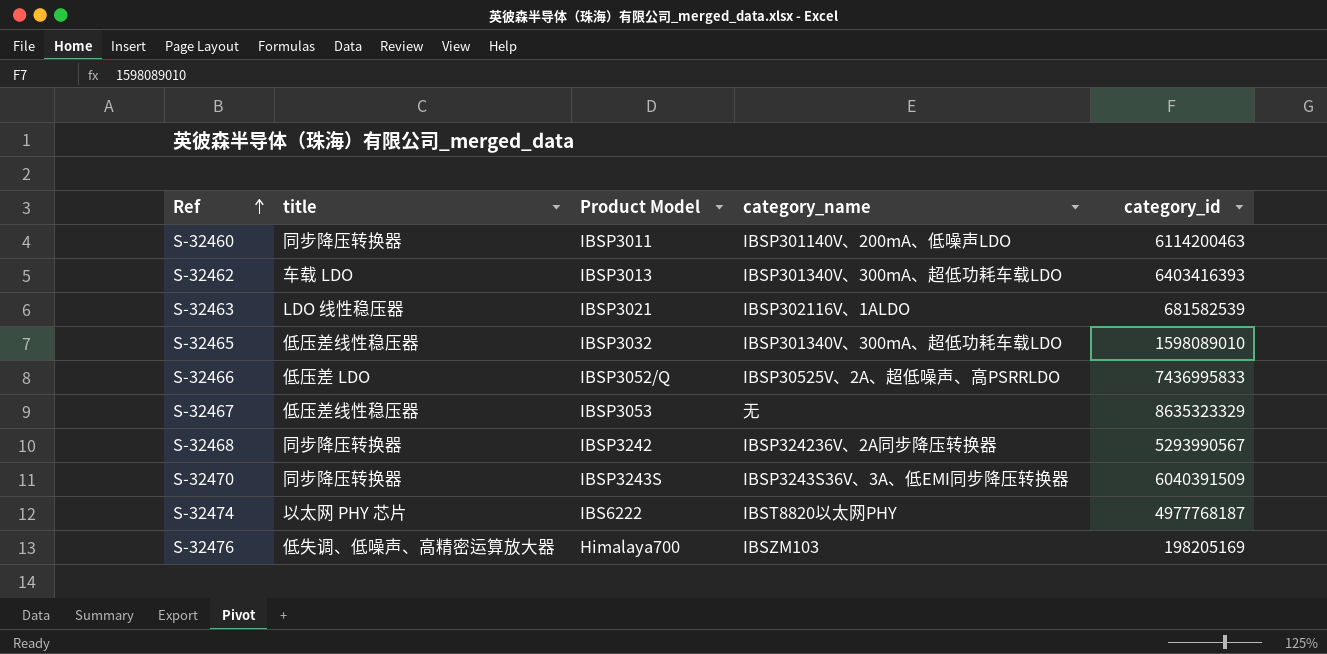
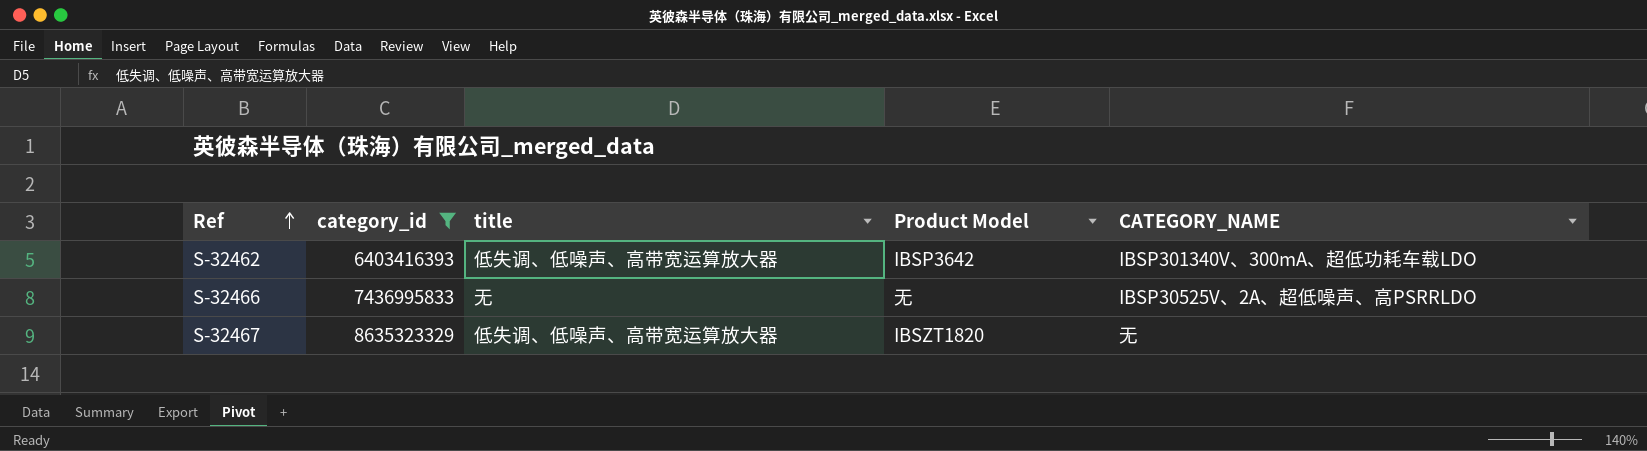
filter: none -> category_id >= 6403416393
column category_id | position: 5 -> 2
column name: category_name -> CATEGORY_NAME
S-32462 | title: 车载 LDO -> 低失调、低噪声、高带宽运算放大器
S-32462 | Product Model: IBSP3013 -> IBSP3642
S-32466 | title: 低压差 LDO -> 无
S-32466 | Product Model: IBSP3052/Q -> 无
S-32467 | title: 低压差线性稳压器 -> 低失调、低噪声、高带宽运算放大器
S-32467 | Product Model: IBSP3053 -> IBSZT1820

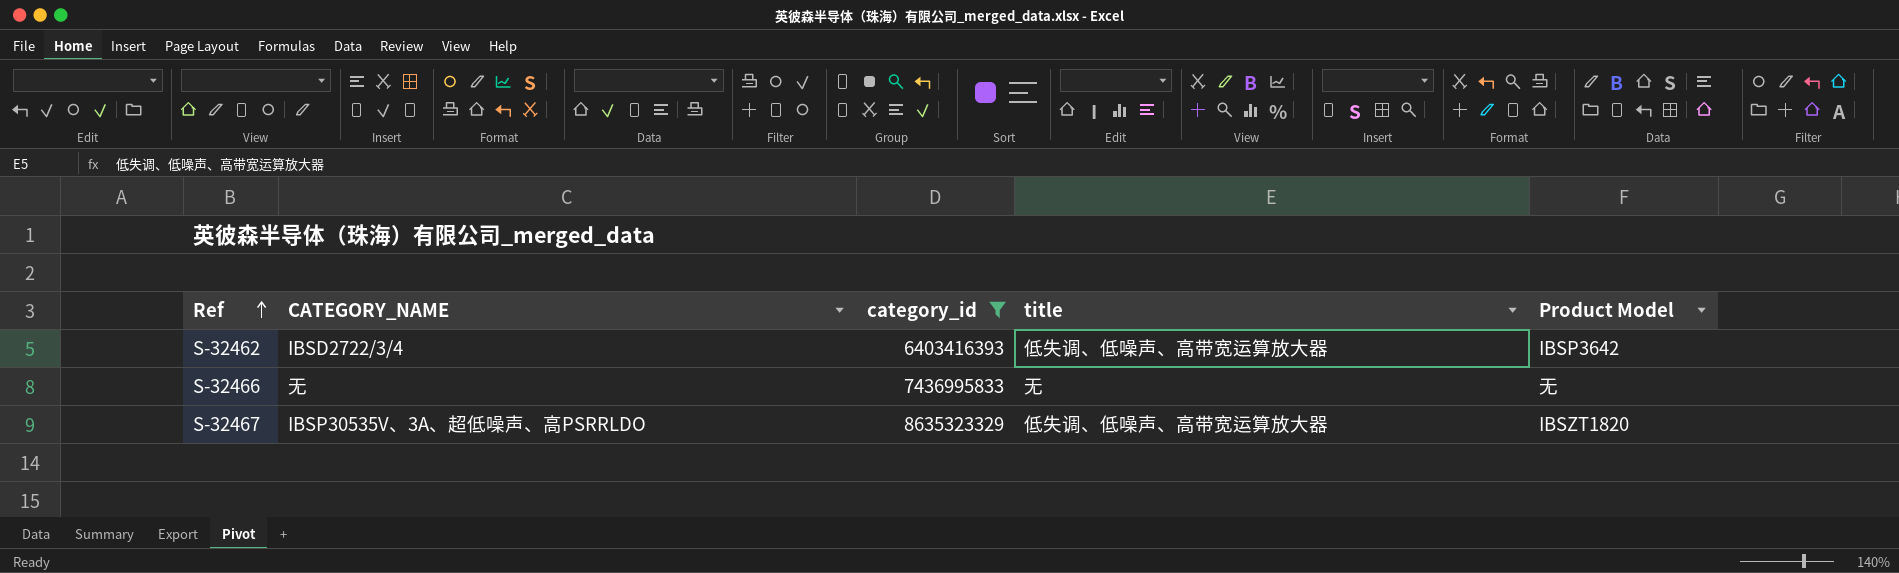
column CATEGORY_NAME | position: 5 -> 2
S-32462 | CATEGORY_NAME: IBSP301340V、300mA、超低功耗车载LDO -> IBSD2722/3/4
S-32466 | CATEGORY_NAME: IBSP30525V、2A、超低噪声、高PSRRLDO -> 无
S-32467 | CATEGORY_NAME: 无 -> IBSP30535V、3A、超低噪声、高PSRRLDO

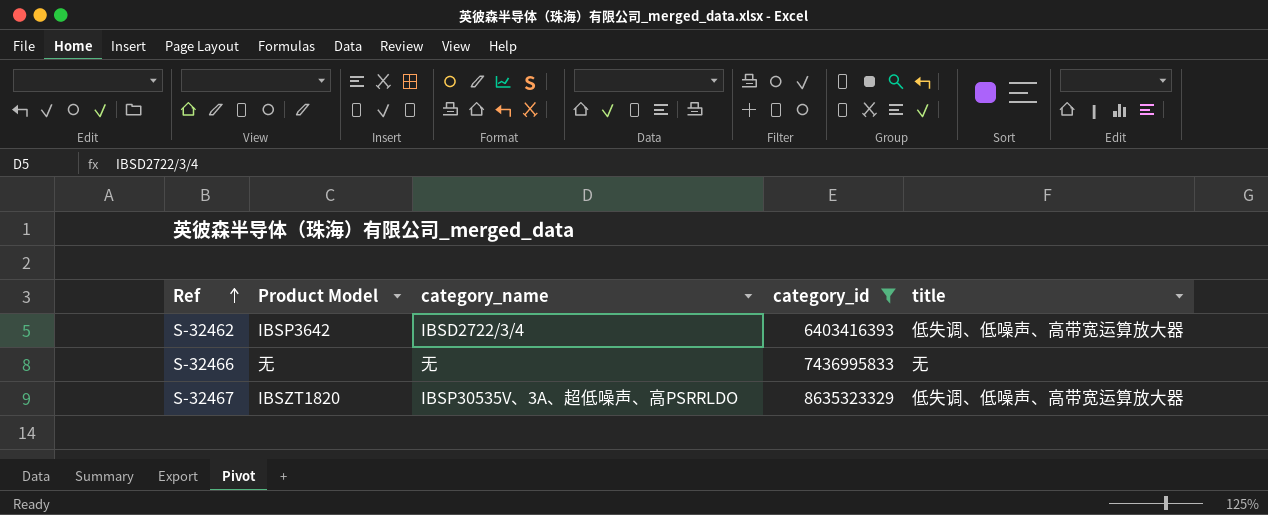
column Product Model | position: 5 -> 2
column name: CATEGORY_NAME -> category_name

